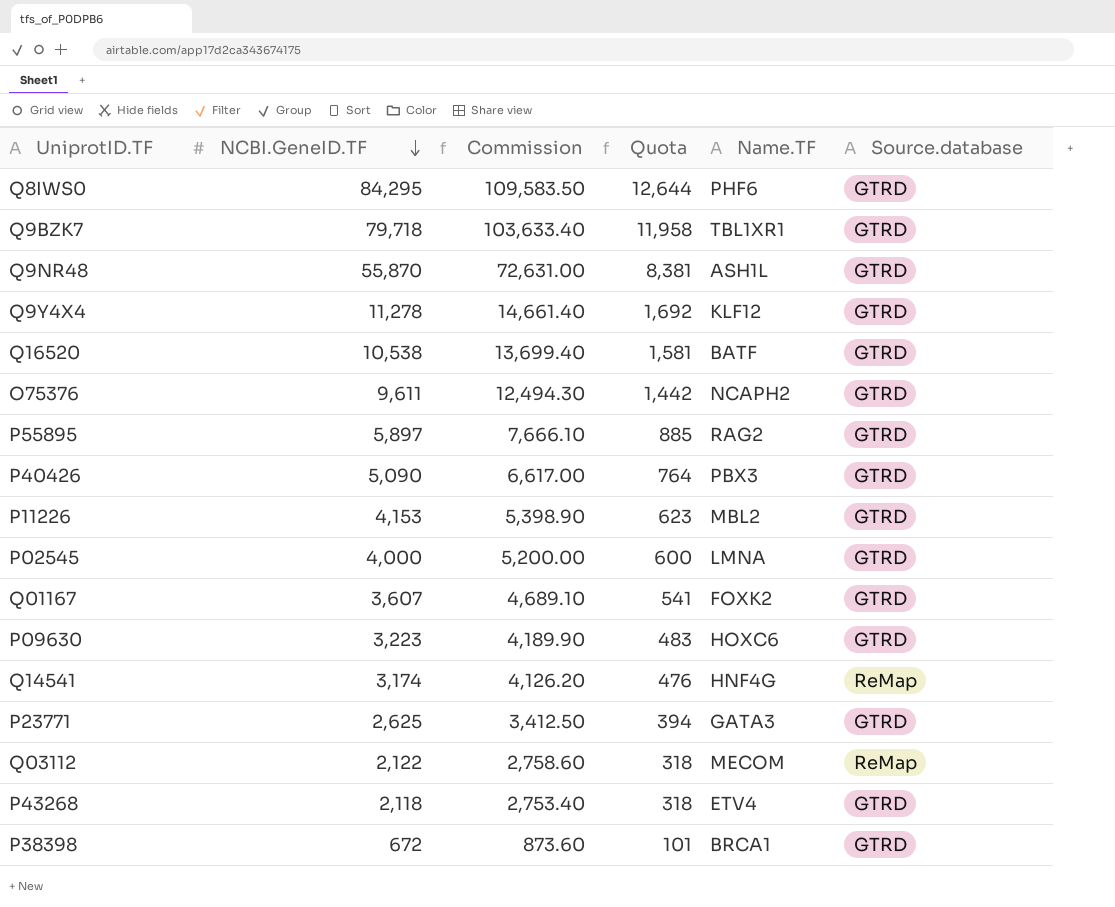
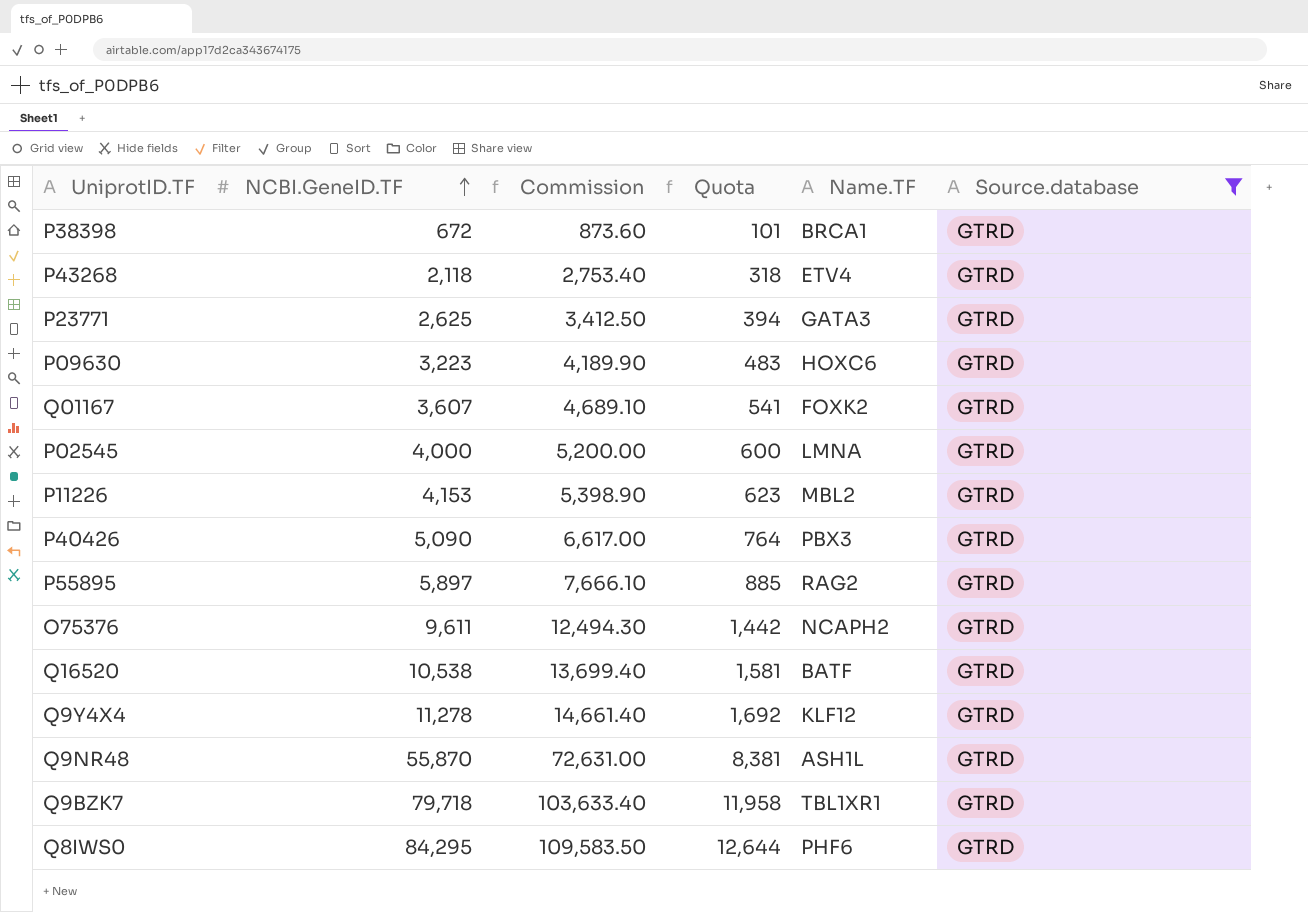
filter: none -> Source.database = GTRD
row order: NCBI.GeneID.TF descending -> NCBI.GeneID.TF ascending

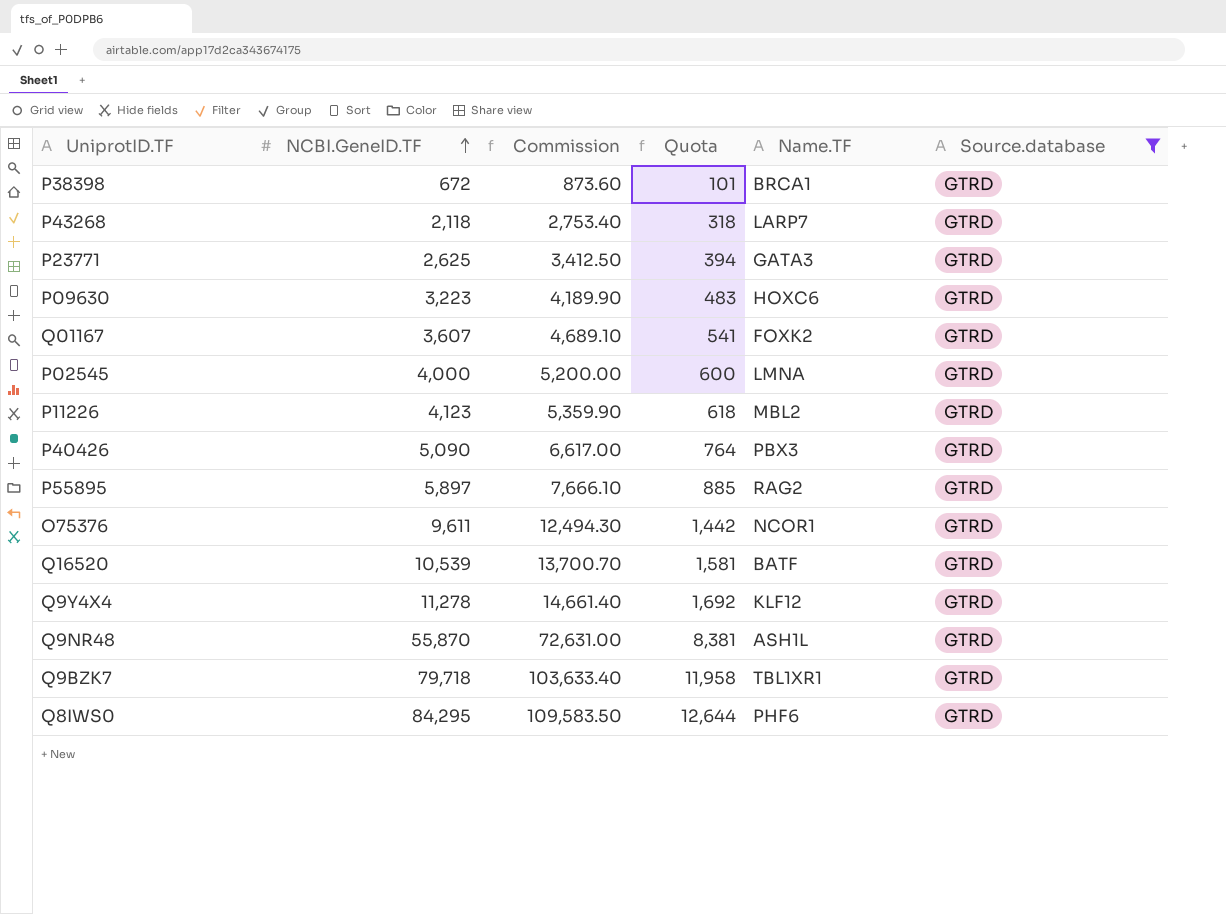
P43268 | Name.TF: ETV4 -> LARP7
P11226 | NCBI.GeneID.TF: 4,153 -> 4,123
P11226 | Commission: 5,398.90 -> 5,359.90
P11226 | Quota: 623 -> 618
O75376 | Name.TF: NCAPH2 -> NCOR1
Q16520 | NCBI.GeneID.TF: 10,538 -> 10,539
Q16520 | Commission: 13,699.40 -> 13,700.70

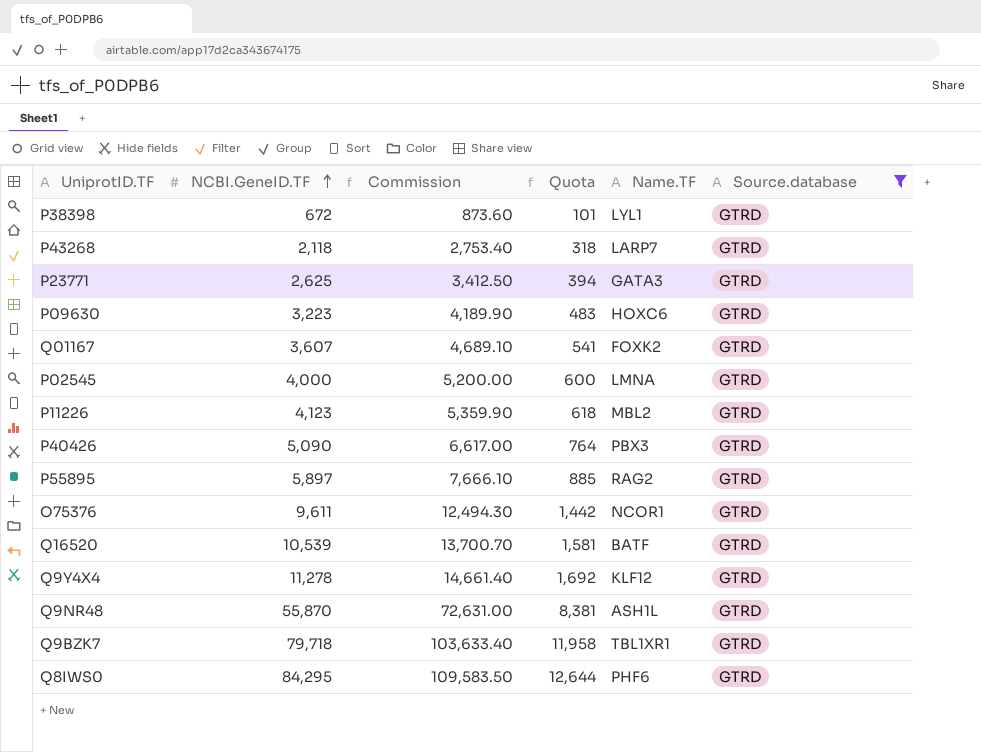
P38398 | Name.TF: BRCA1 -> LYL1

